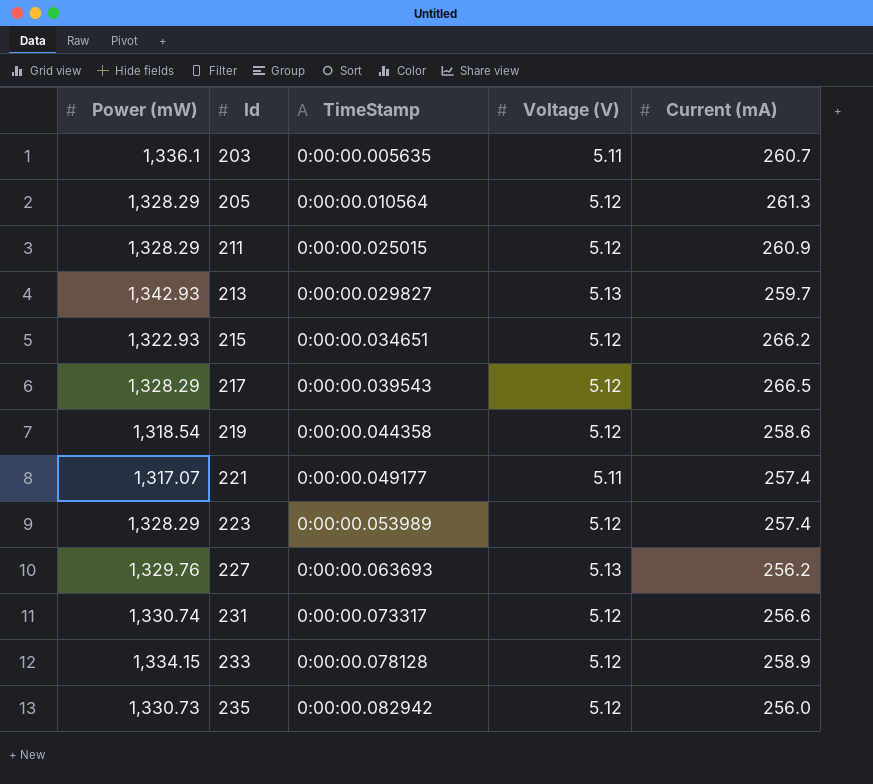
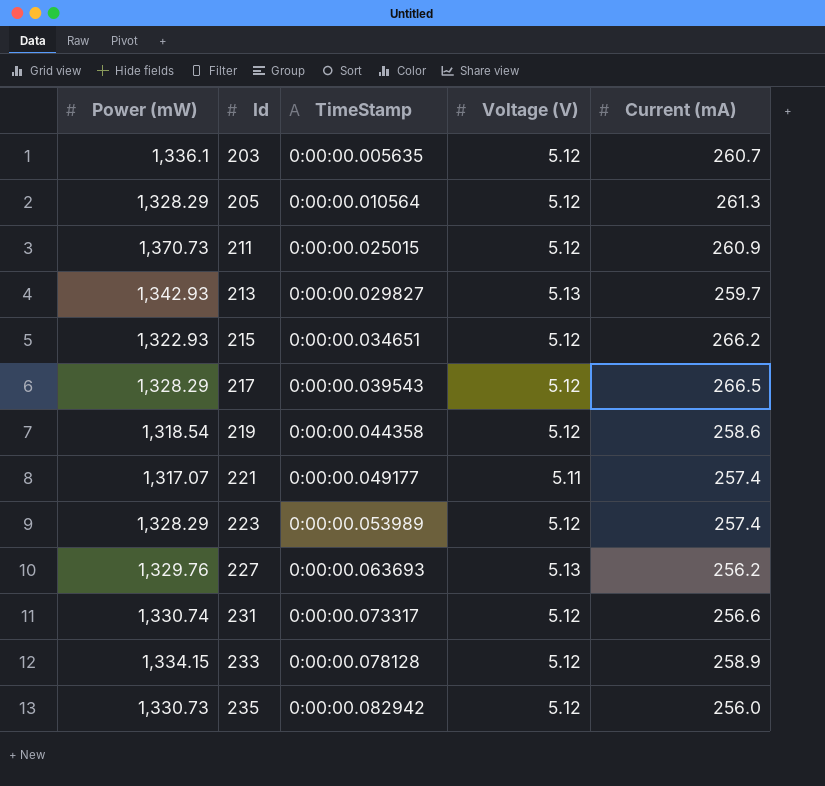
203 | Voltage (V): 5.11 -> 5.12
211 | Power (mW): 1,328.29 -> 1,370.73

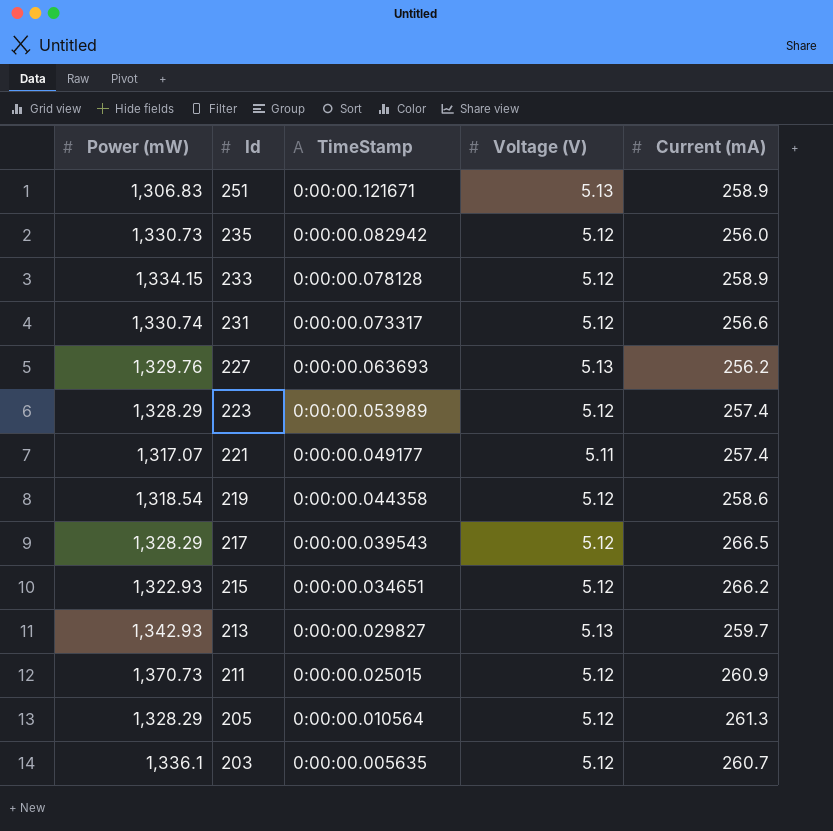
row order: Id ascending -> Id descending
row 251: none -> 1,306.83 | 0:00:00.121671 | 5.13 | 258.9

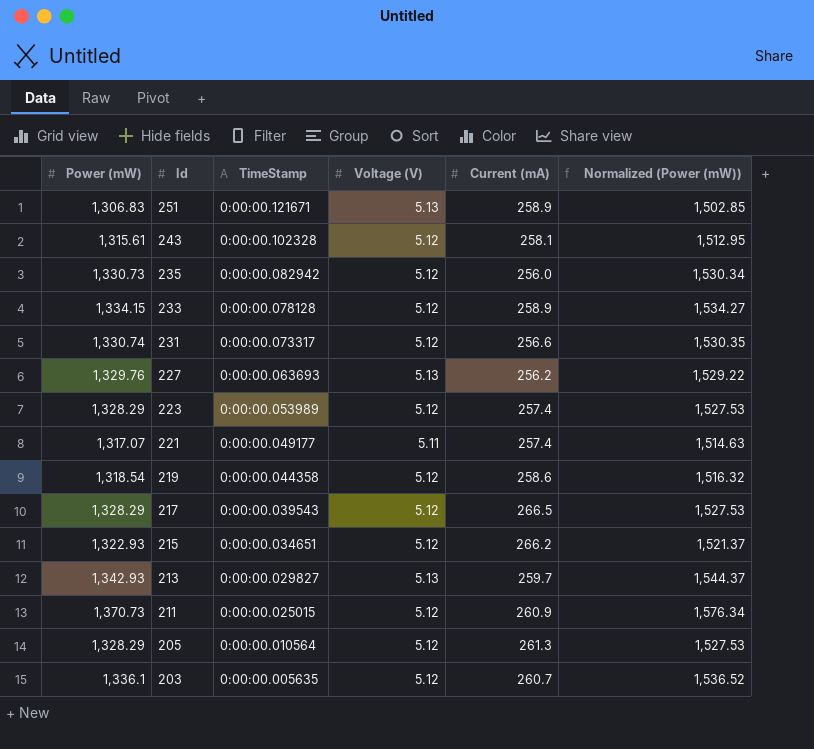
column Normalized (Power (mW)) | formula: none -> [Power (mW)] * 1.15
row 243: none -> 1,315.61 | 0:00:00.102328 | 5.12 | 258.1 | 1,512.95

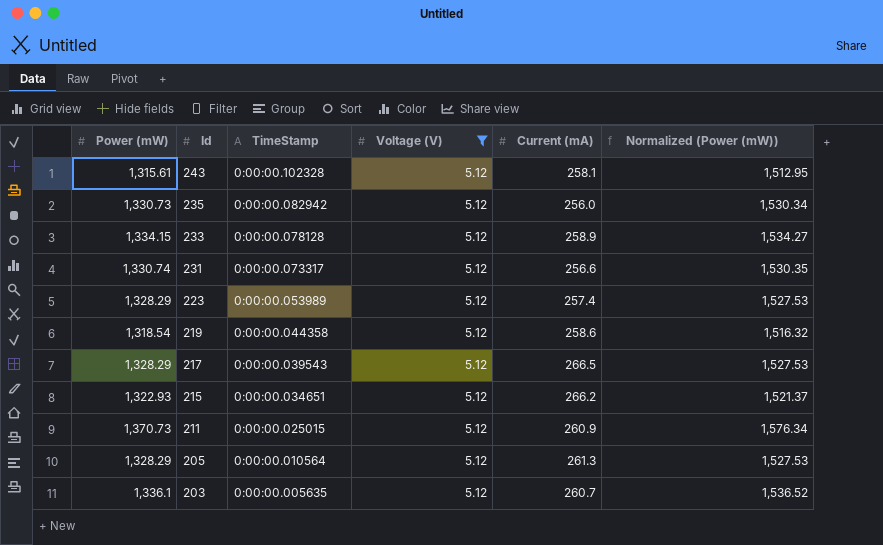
filter: none -> Voltage (V) = 5.12

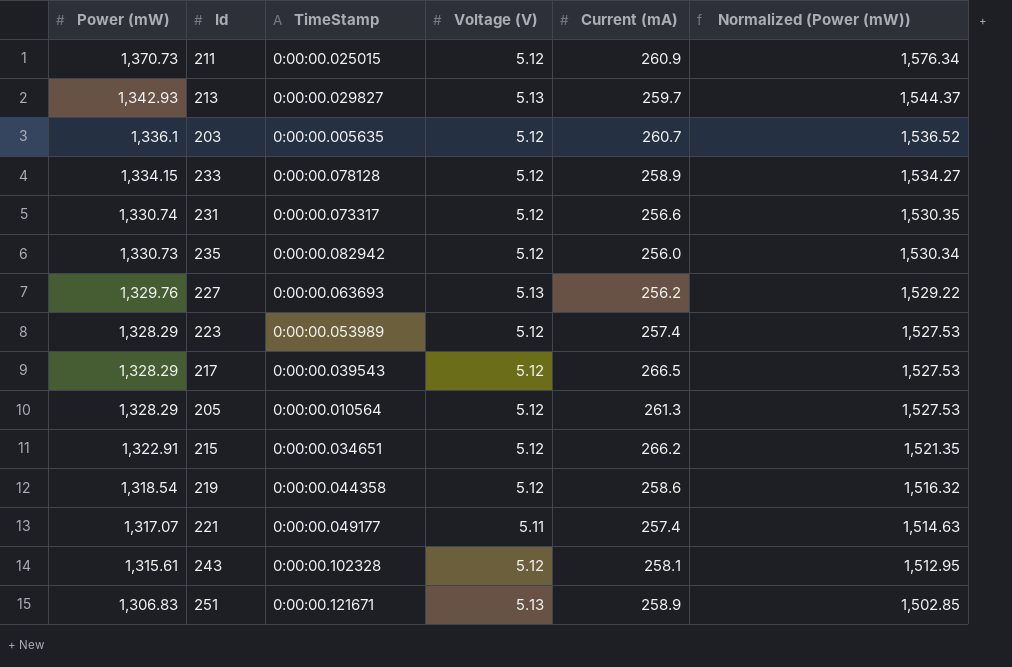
filter: Voltage (V) = 5.12 -> none
row order: Id descending -> Power (mW) descending
215 | Power (mW): 1,322.93 -> 1,322.91
215 | Normalized (Power (mW)): 1,521.37 -> 1,521.35

